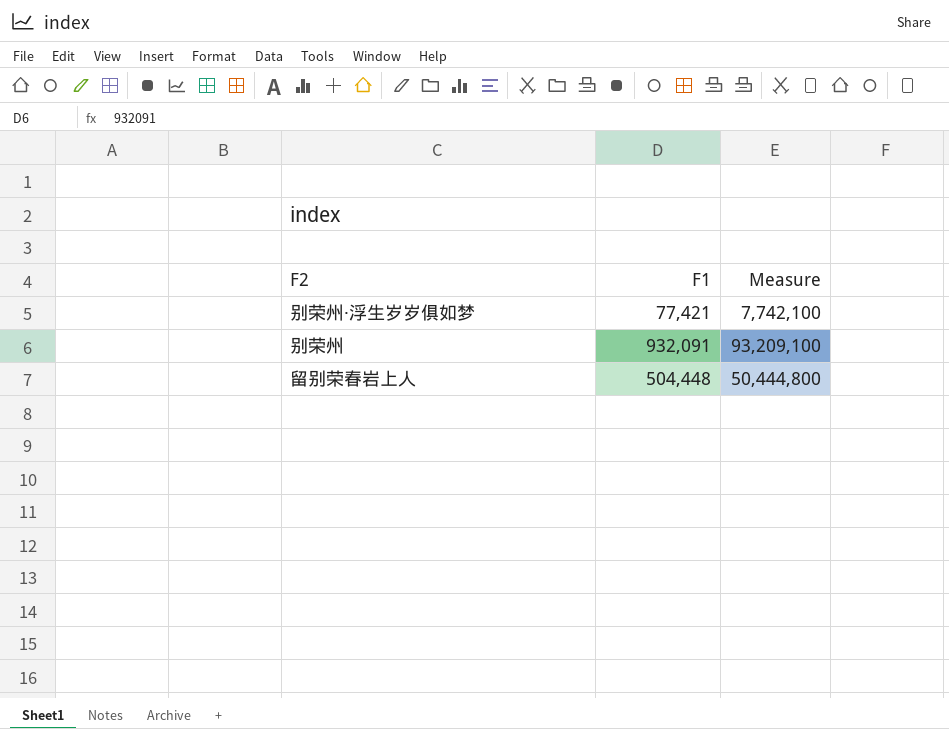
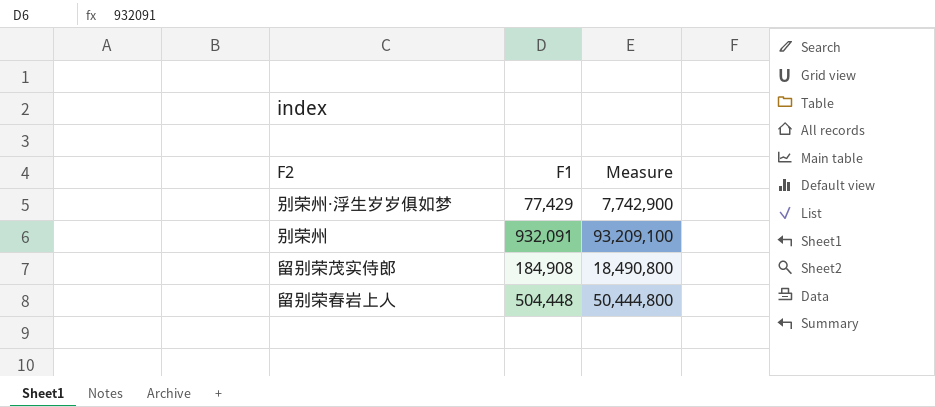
别荣州·浮生岁岁俱如梦 | F1: 77,421 -> 77,429
别荣州·浮生岁岁俱如梦 | Measure: 7,742,100 -> 7,742,900
row 留别荣茂实侍郎: none -> 184,908 | 18,490,800

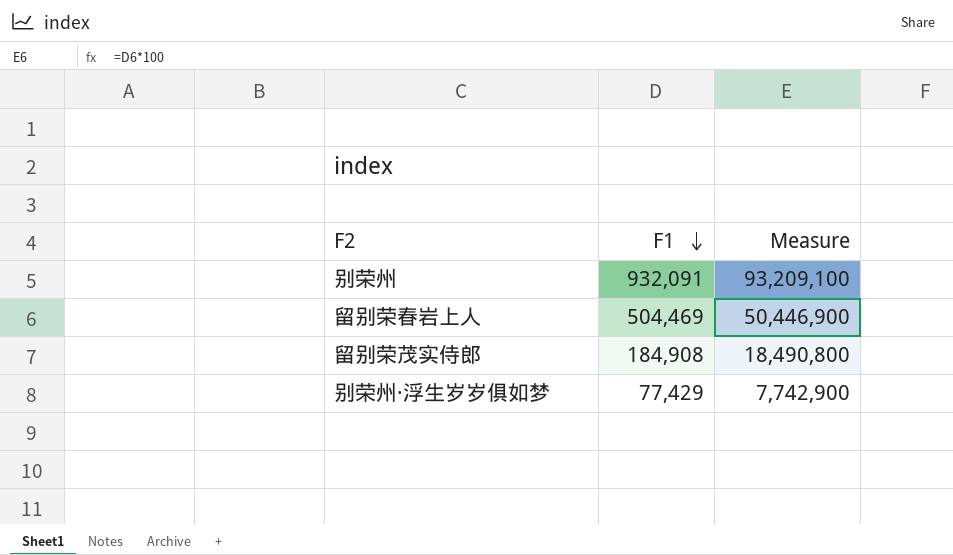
row order: none -> F1 descending
留别荣春岩上人 | F1: 504,448 -> 504,469
留别荣春岩上人 | Measure: 50,444,800 -> 50,446,900

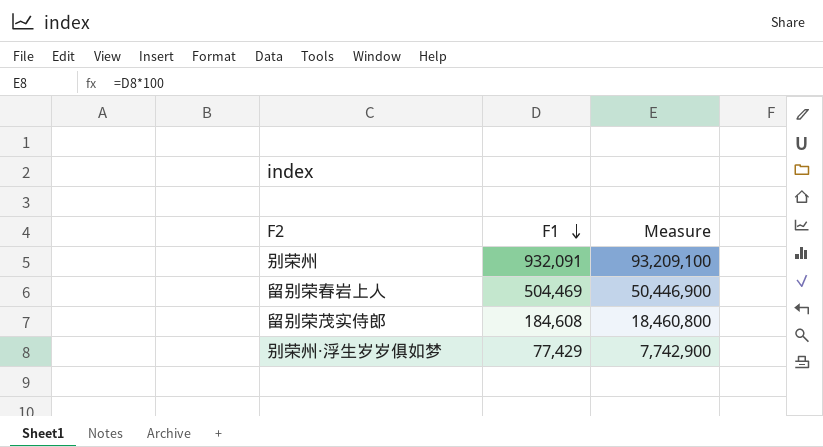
留别荣茂实侍郎 | F1: 184,908 -> 184,608
留别荣茂实侍郎 | Measure: 18,490,800 -> 18,460,800

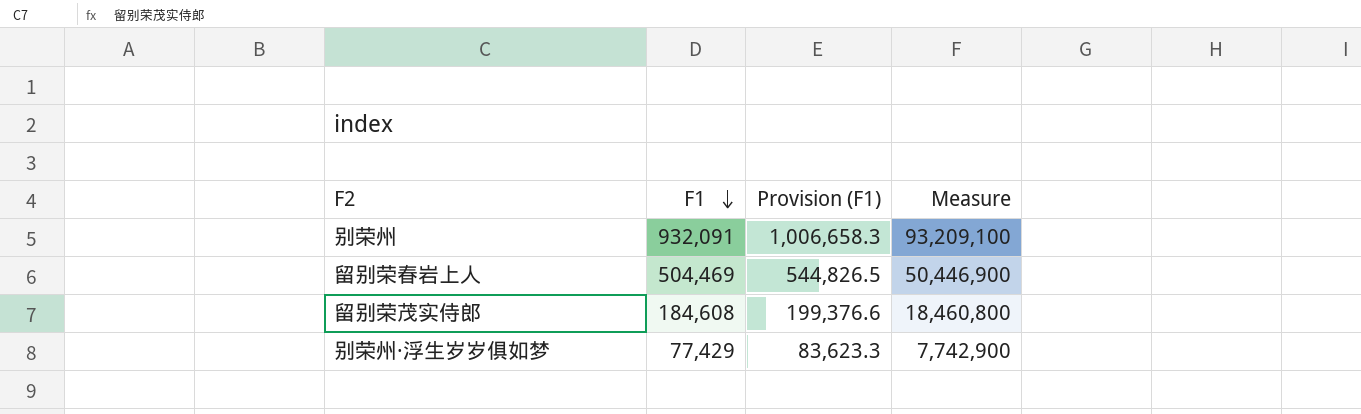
column Provision (F1) | formula: none -> [F1] * 1.08

